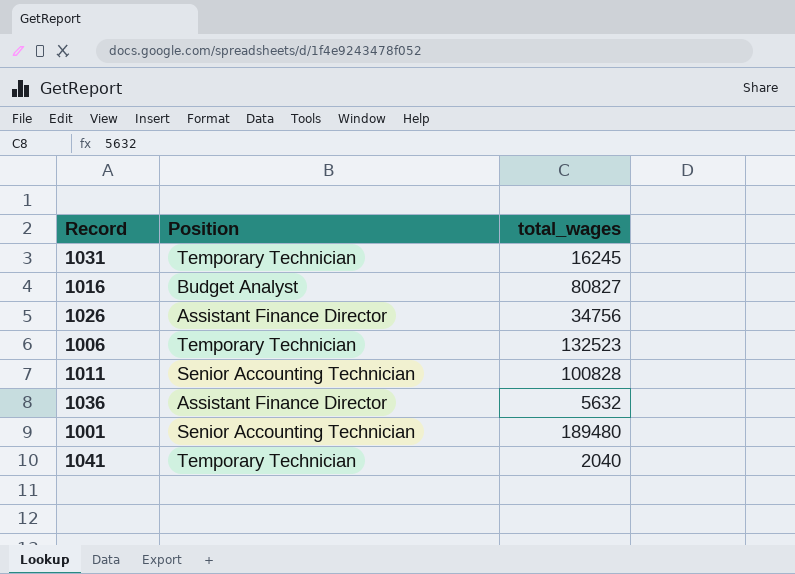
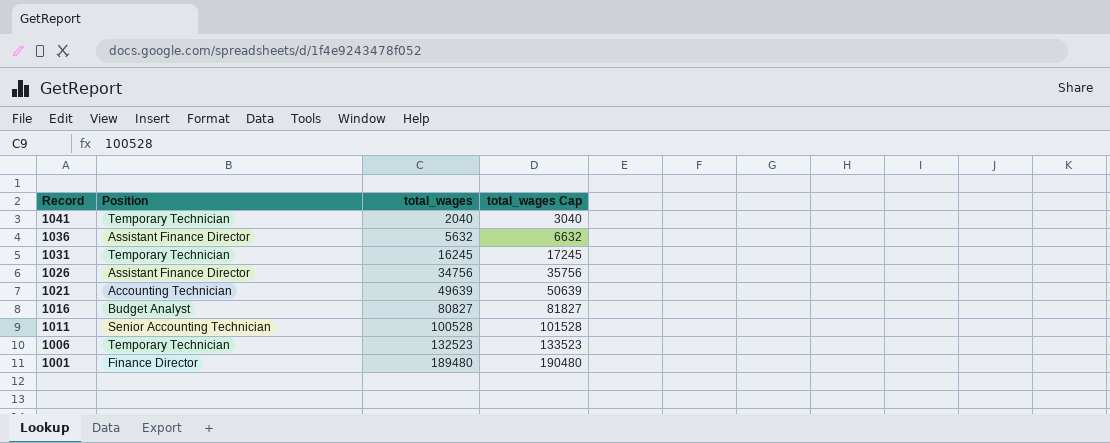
row order: none -> Record descending
column total_wages Cap | formula: none -> [total_wages] + 1000
row 1021: none -> Accounting Technician | 49639 | 50639
1011 | total_wages: 100828 -> 100528
1001 | Position: Senior Accounting Technician -> Finance Director

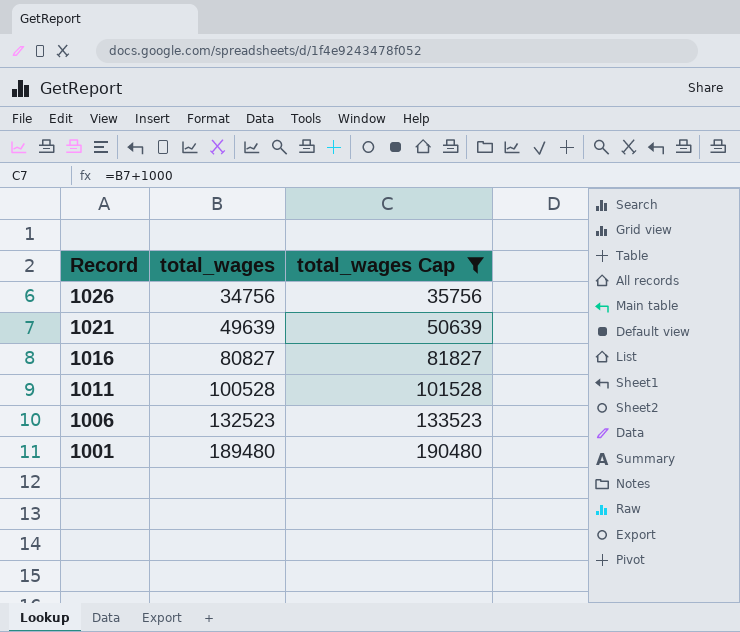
filter: none -> total_wages Cap >= 35756
column Position | position: 2 -> none

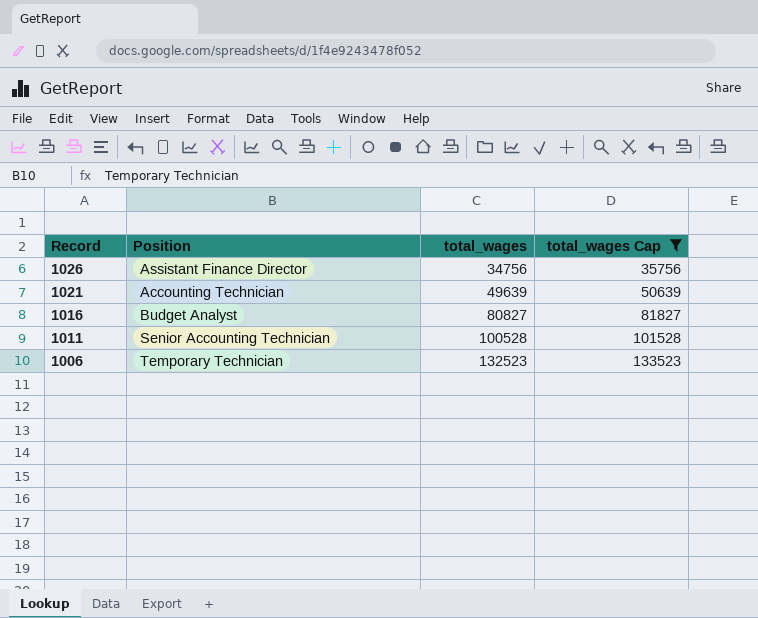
column Position | position: none -> 2
row 1001: 189480 | 190480 -> none

